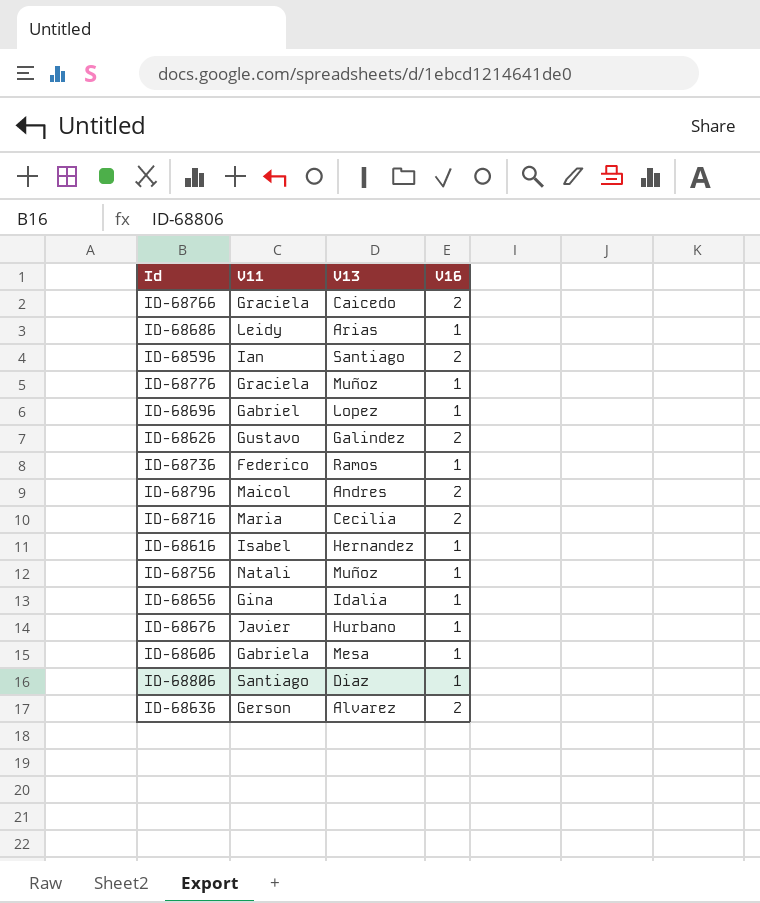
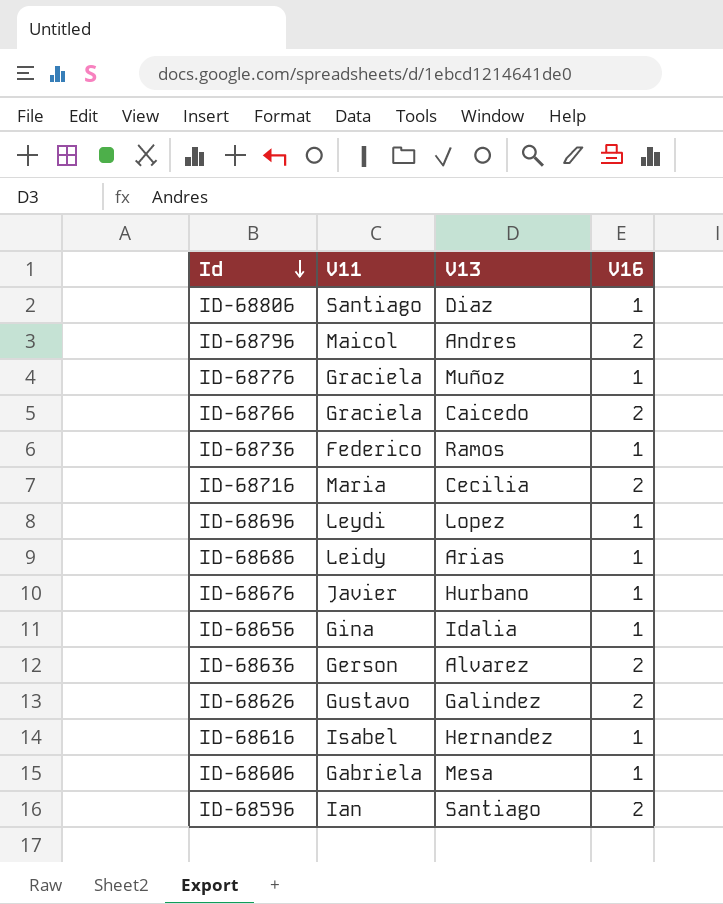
row order: none -> Id descending
row ID-68756: Natali | Muñoz | 1 -> none
ID-68696 | V11: Gabriel -> Leydi

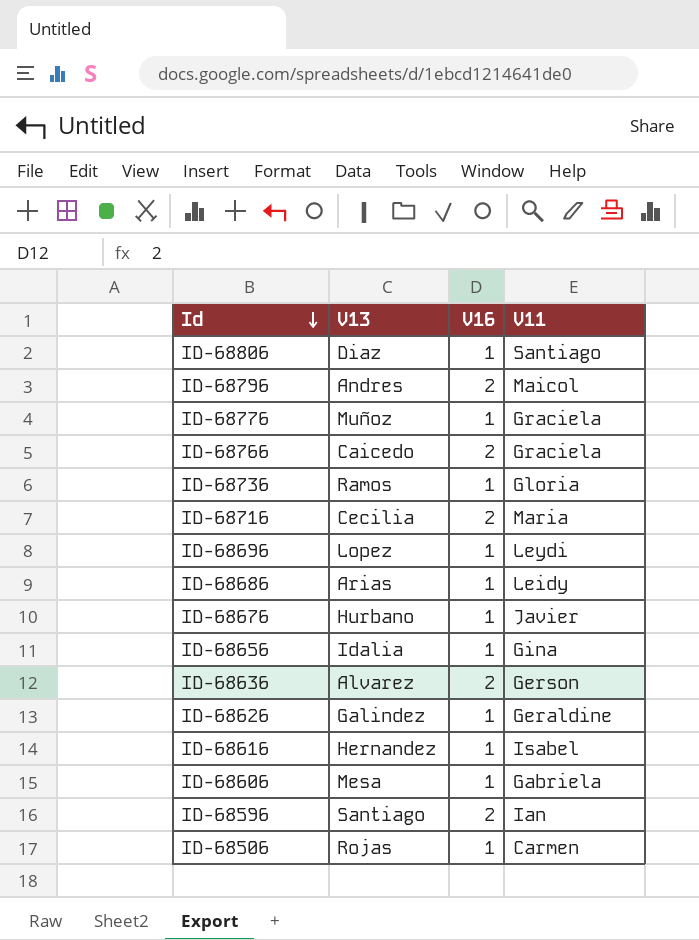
column V11 | position: 2 -> 4
ID-68736 | V11: Federico -> Gloria
ID-68626 | V16: 2 -> 1
ID-68626 | V11: Gustavo -> Geraldine
row ID-68506: none -> Rojas | 1 | Carmen

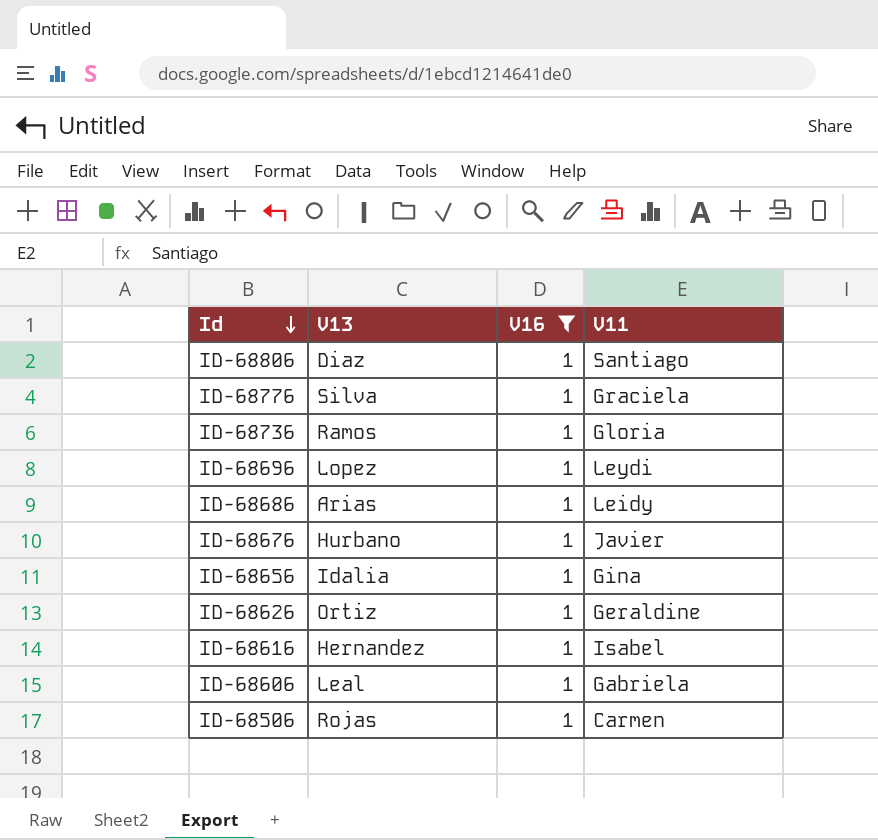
filter: none -> V16 = 1
ID-68776 | V13: Muñoz -> Silva
ID-68626 | V13: Galindez -> Ortiz
ID-68606 | V13: Mesa -> Leal

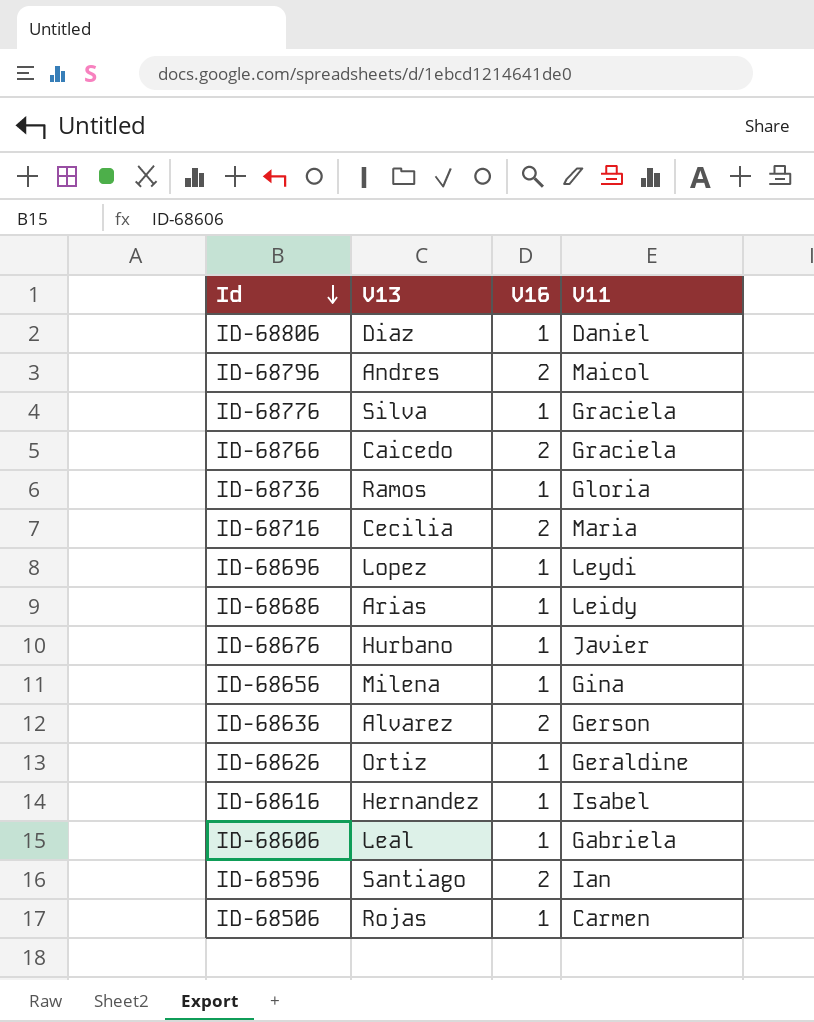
filter: V16 = 1 -> none
ID-68806 | V11: Santiago -> Daniel
ID-68656 | V13: Idalia -> Milena

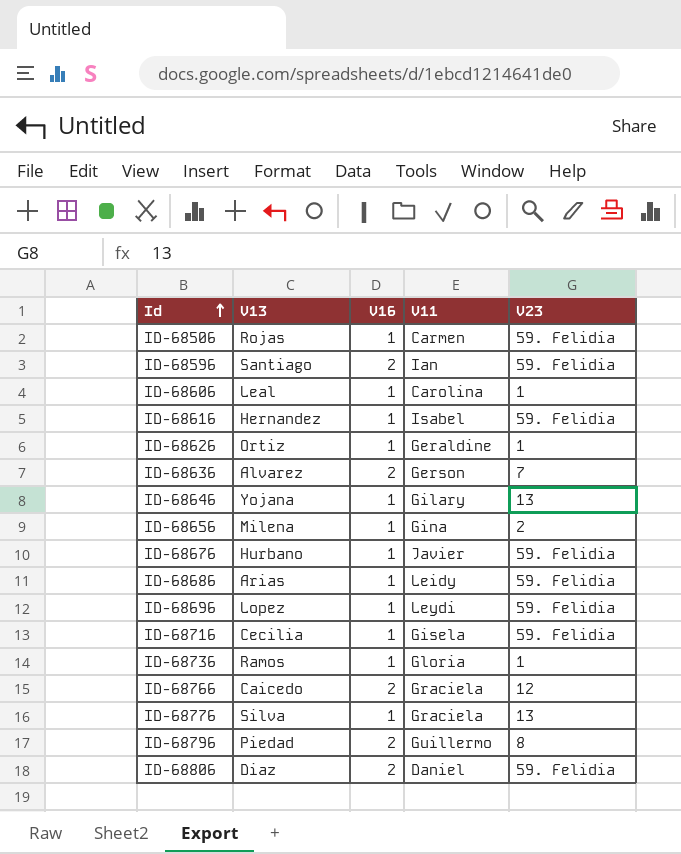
row order: Id descending -> Id ascending
column V23 | position: none -> 5
ID-68606 | V11: Gabriela -> Carolina
row ID-68646: none -> Yojana | 1 | Gilary | 13
ID-68716 | V16: 2 -> 1
ID-68716 | V11: Maria -> Gisela
ID-68796 | V13: Andres -> Piedad
ID-68796 | V11: Maicol -> Guillermo
ID-68806 | V16: 1 -> 2

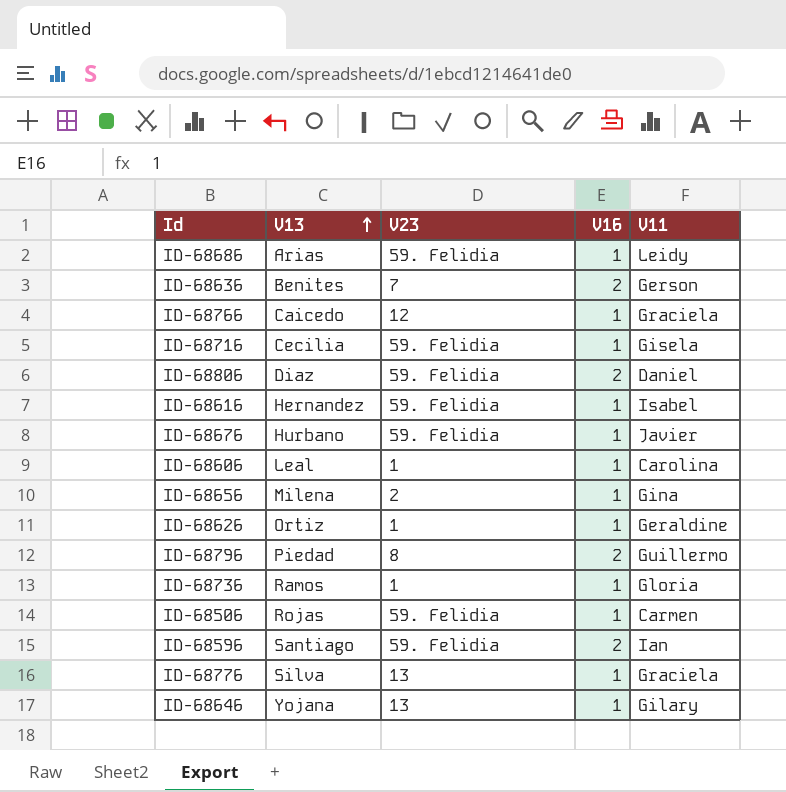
row order: Id ascending -> V13 ascending
column V23 | position: 5 -> 3
row ID-68696: Lopez | 1 | Leydi | 59. Felidia -> none
ID-68636 | V13: Alvarez -> Benites
ID-68766 | V16: 2 -> 1

